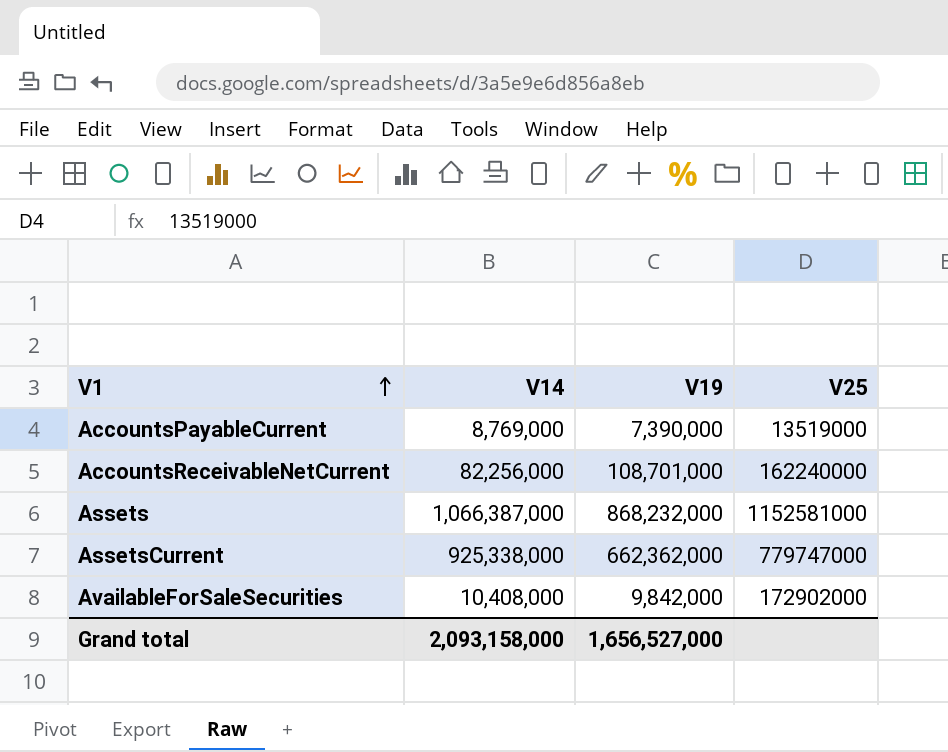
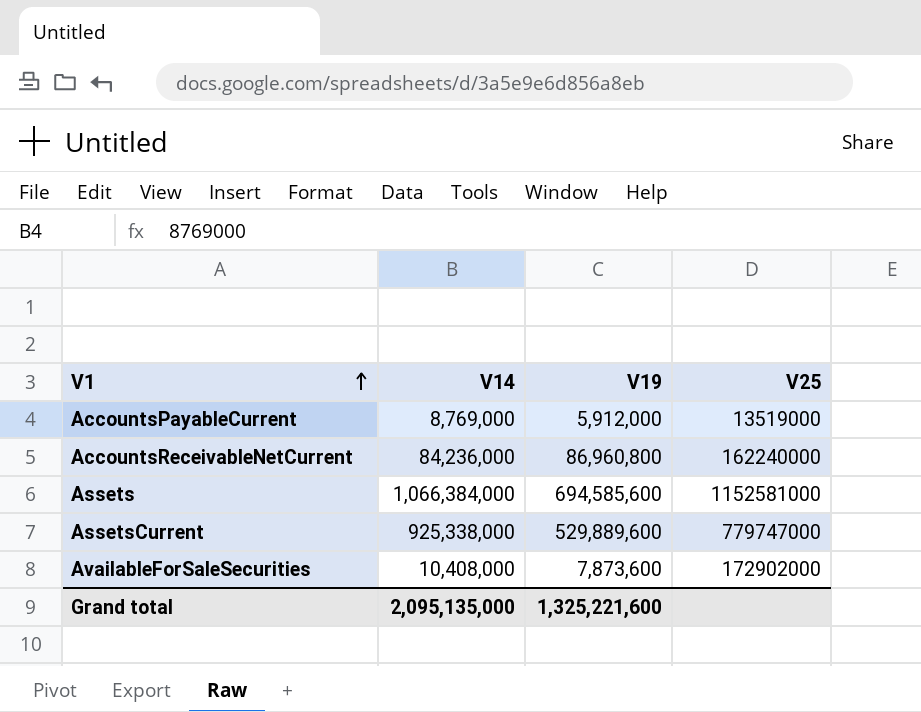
AccountsPayableCurrent | V19: 7,390,000 -> 5,912,000
AccountsReceivableNetCurrent | V14: 82,256,000 -> 84,236,000
AccountsReceivableNetCurrent | V19: 108,701,000 -> 86,960,800
Assets | V14: 1,066,387,000 -> 1,066,384,000
Assets | V19: 868,232,000 -> 694,585,600
AssetsCurrent | V19: 662,362,000 -> 529,889,600
AvailableForSaleSecurities | V19: 9,842,000 -> 7,873,600
Grand total | V14: 2,093,158,000 -> 2,095,135,000
Grand total | V19: 1,656,527,000 -> 1,325,221,600

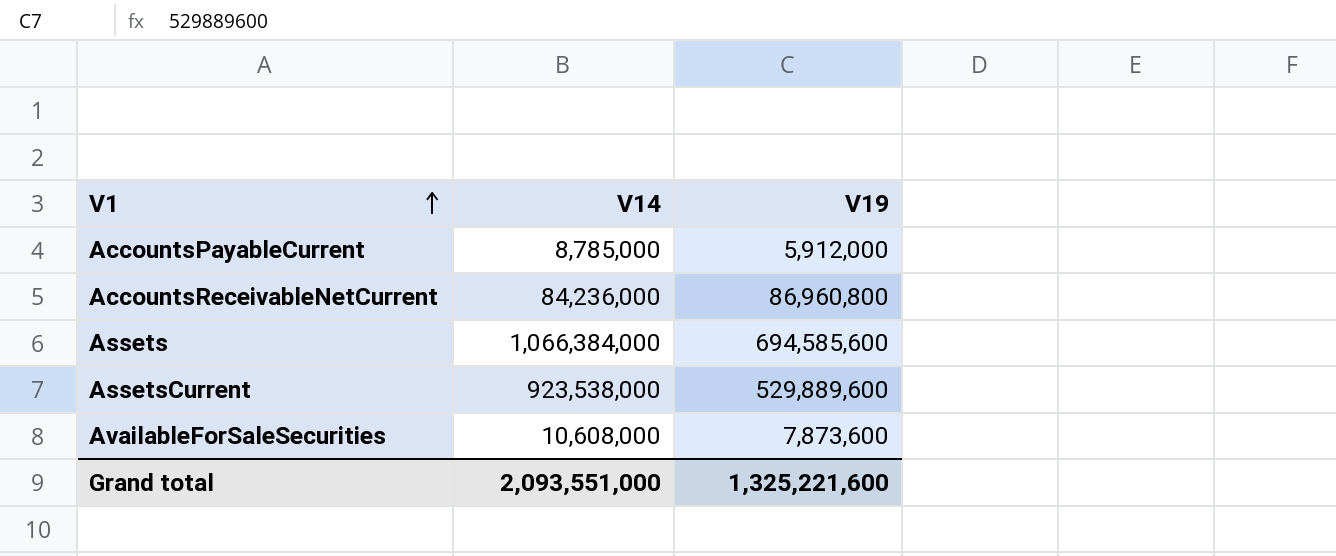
column V25 | position: 4 -> none
AccountsPayableCurrent | V14: 8,769,000 -> 8,785,000
AssetsCurrent | V14: 925,338,000 -> 923,538,000
AvailableForSaleSecurities | V14: 10,408,000 -> 10,608,000
Grand total | V14: 2,095,135,000 -> 2,093,551,000

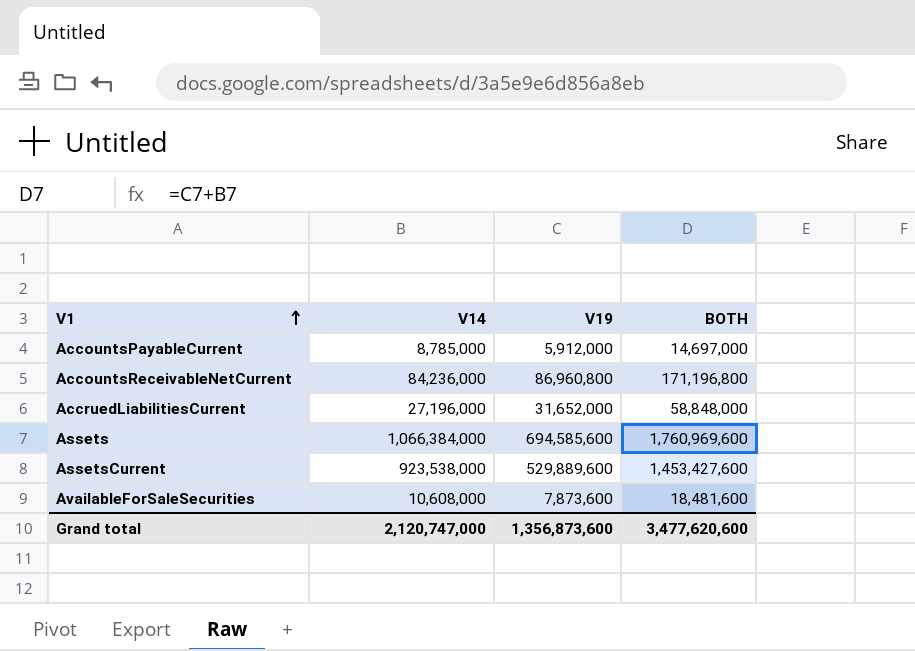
column BOTH | formula: none -> [V14] + [V19]
row AccruedLiabilitiesCurrent: none -> 27,196,000 | 31,652,000 | 58,848,000
Grand total | V14: 2,093,551,000 -> 2,120,747,000
Grand total | V19: 1,325,221,600 -> 1,356,873,600

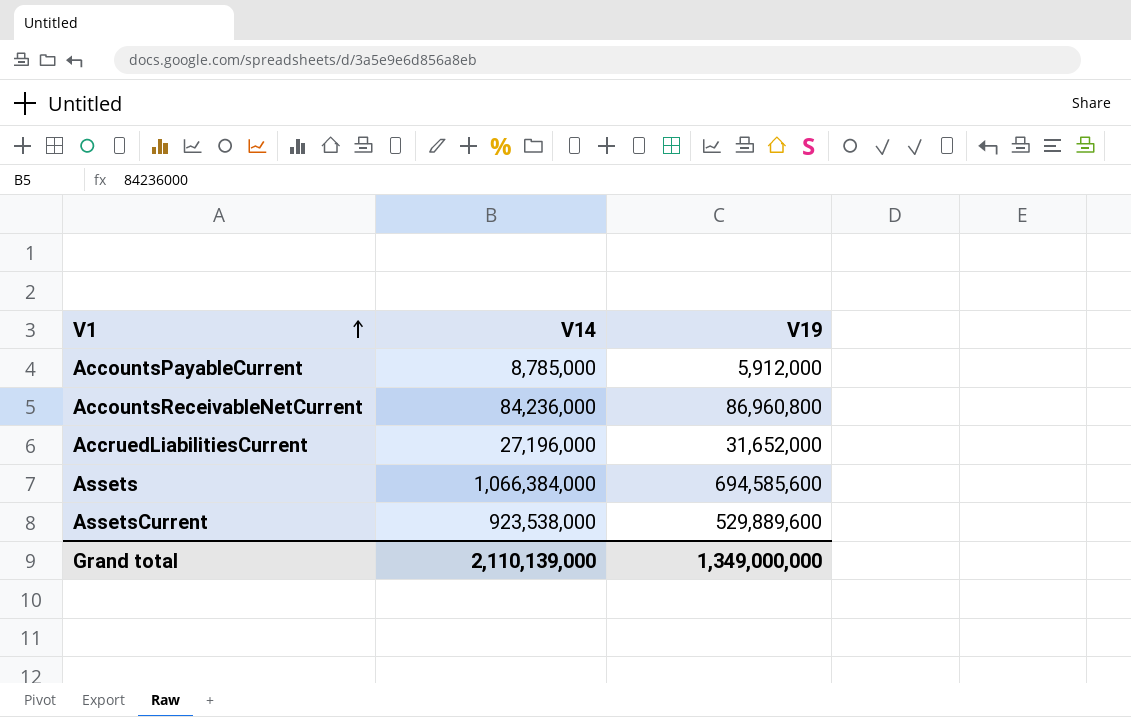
column BOTH | formula: [V14] + [V19] -> none
row AvailableForSaleSecurities: 10,608,000 | 7,873,600 | 18,481,600 -> none
Grand total | V14: 2,120,747,000 -> 2,110,139,000
Grand total | V19: 1,356,873,600 -> 1,349,000,000

